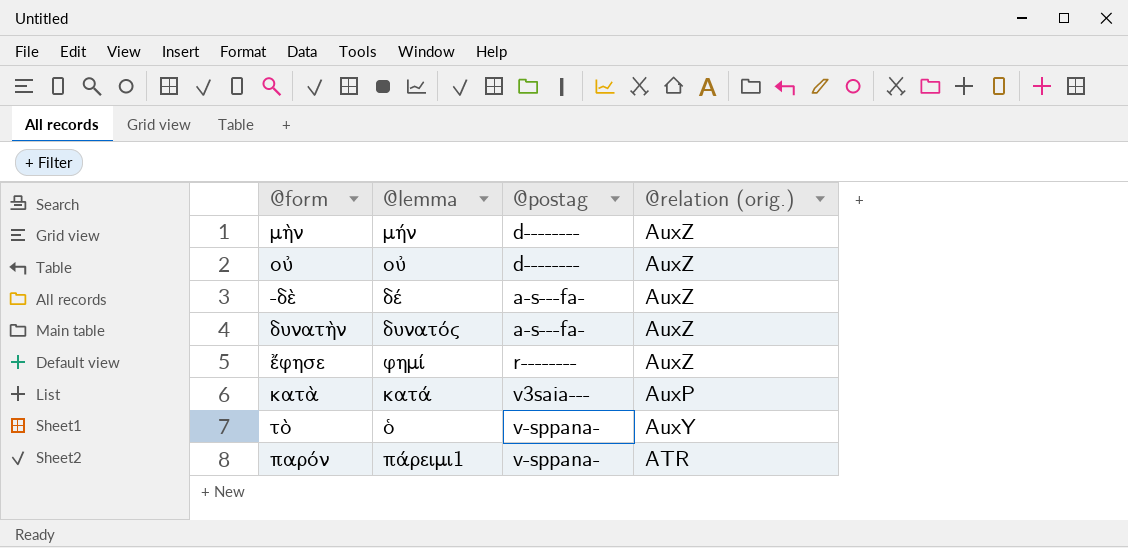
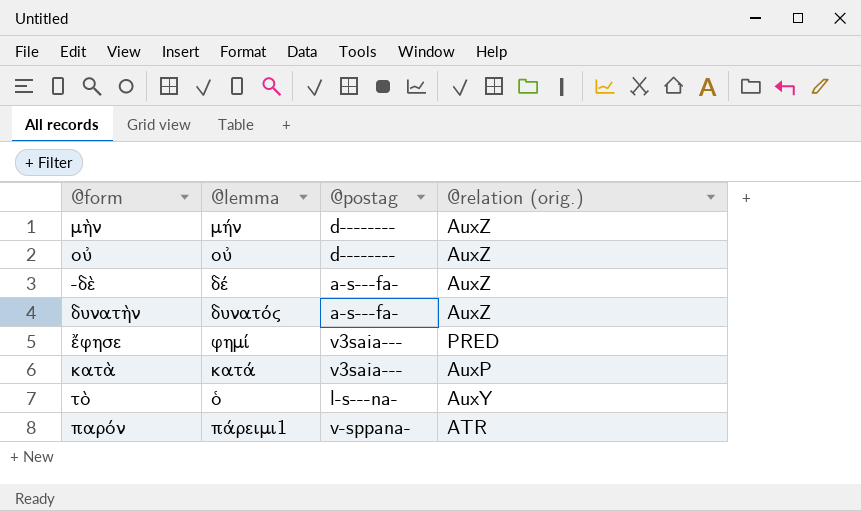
ἔφησε | @postag: r-------- -> v3saia---
ἔφησε | @relation (orig.): AuxZ -> PRED
τὸ | @postag: v-sppana- -> l-s---na-

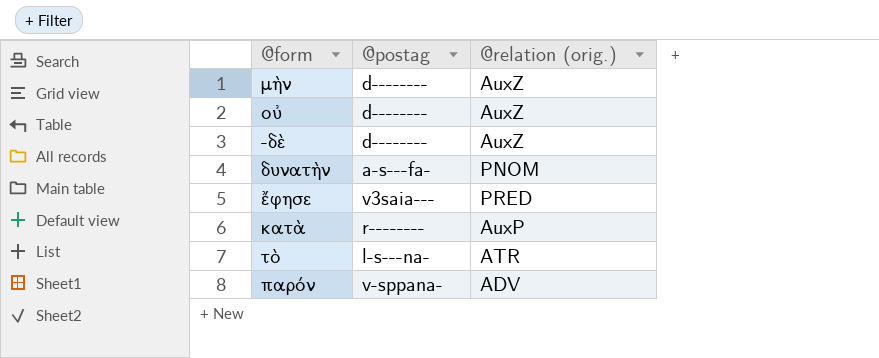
column @lemma | position: 2 -> none
-δὲ | @postag: a-s---fa- -> d--------
δυνατὴν | @relation (orig.): AuxZ -> PNOM
κατὰ | @postag: v3saia--- -> r--------
τὸ | @relation (orig.): AuxY -> ATR
παρόν | @relation (orig.): ATR -> ADV

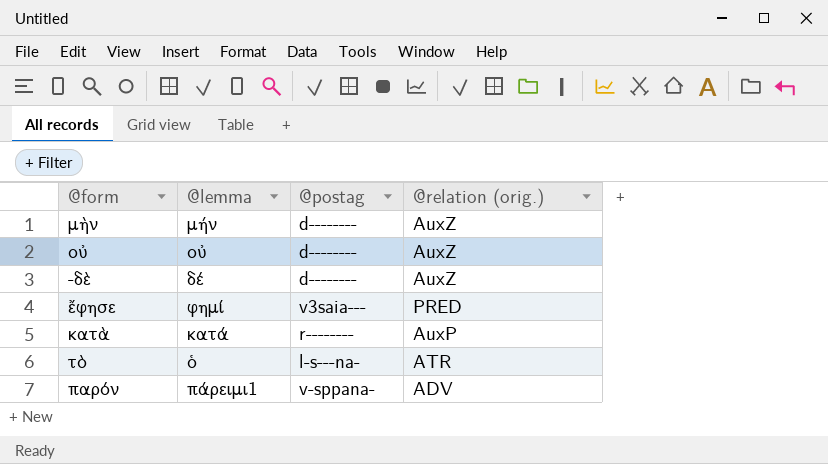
column @lemma | position: none -> 2
row δυνατὴν: a-s---fa- | PNOM -> none

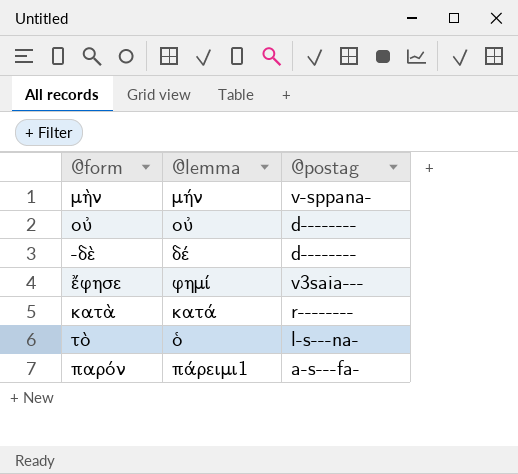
column @relation (orig.) | position: 4 -> none
μὴν | @postag: d-------- -> v-sppana-
παρόν | @postag: v-sppana- -> a-s---fa-

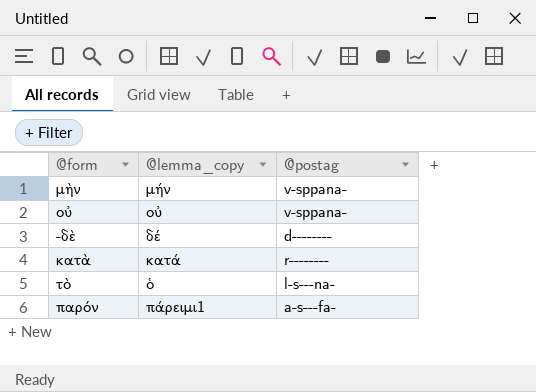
column name: @lemma -> @lemma_copy
row ἔφησε: φημί | v3saia--- -> none
οὐ | @postag: d-------- -> v-sppana-

